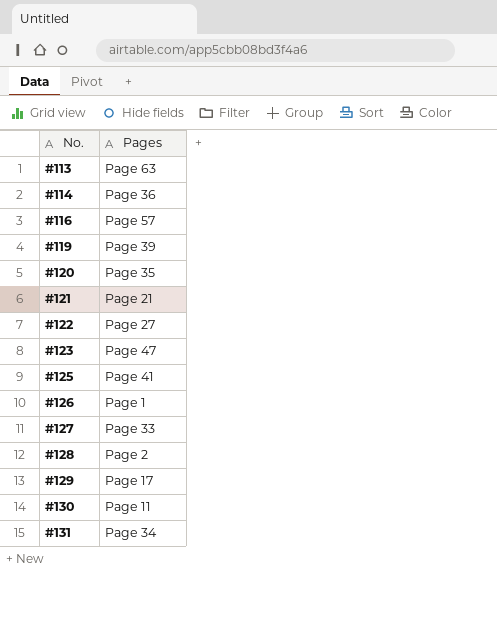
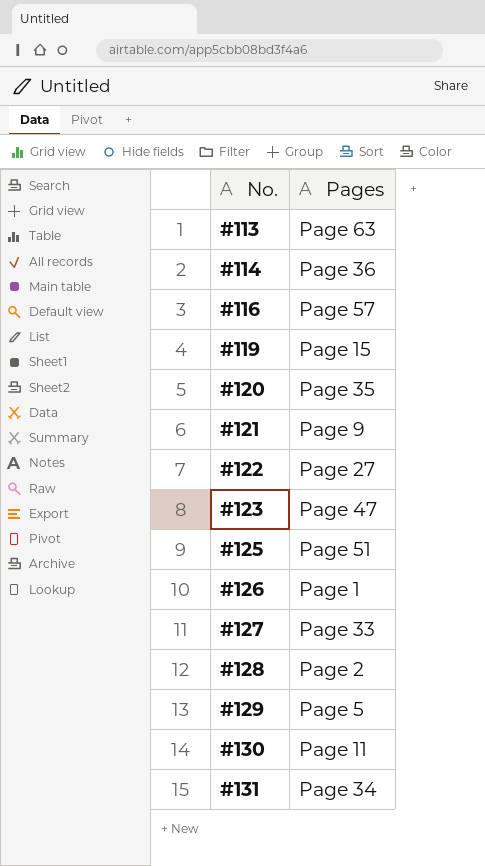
#119 | Pages: Page 39 -> Page 15
#121 | Pages: Page 21 -> Page 9
#125 | Pages: Page 41 -> Page 51
#129 | Pages: Page 17 -> Page 5

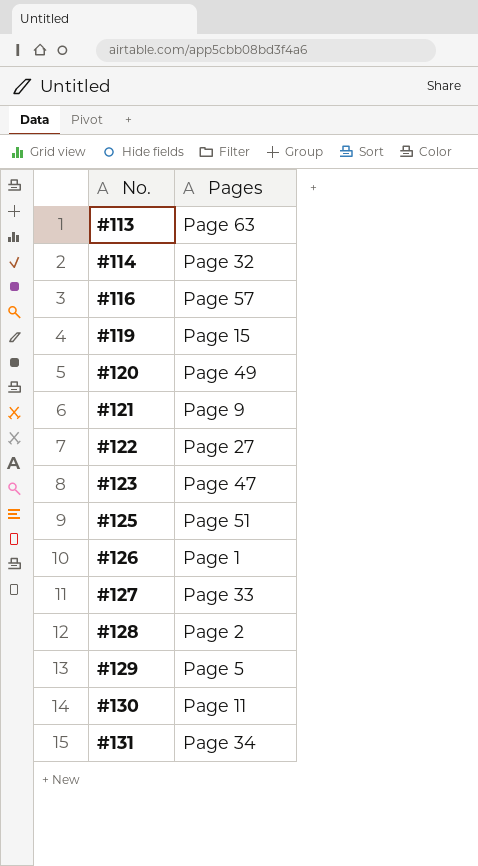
#114 | Pages: Page 36 -> Page 32
#120 | Pages: Page 35 -> Page 49

